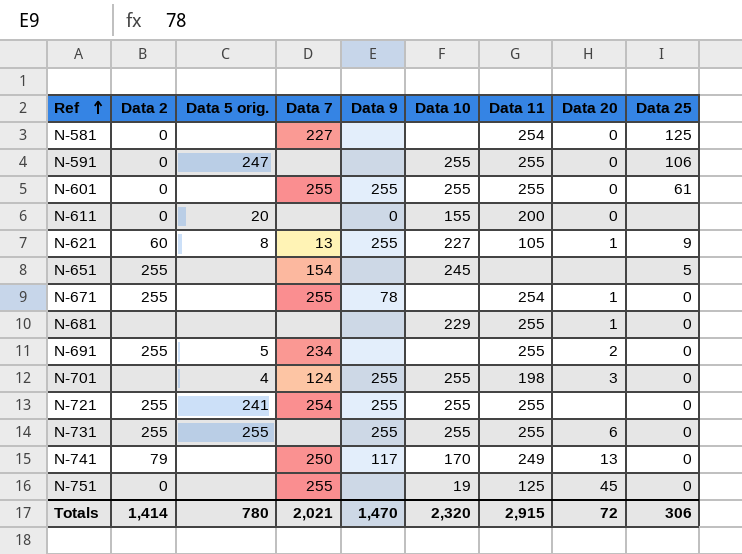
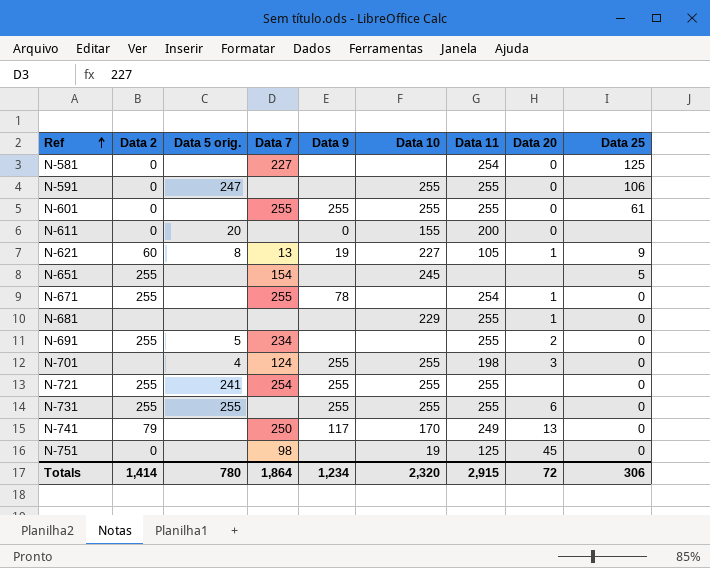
N-621 | Data 9: 255 -> 19
N-751 | Data 7: 255 -> 98
Totals | Data 7: 2,021 -> 1,864
Totals | Data 9: 1,470 -> 1,234

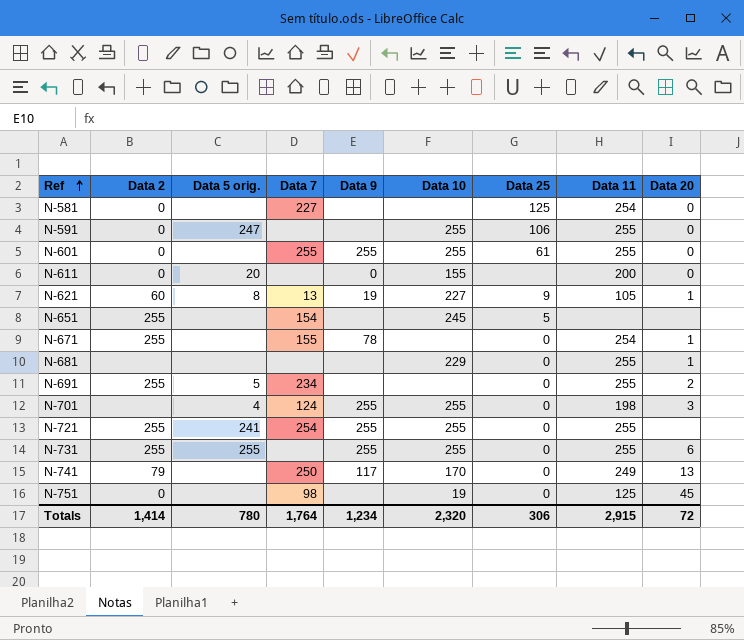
column Data 25 | position: 9 -> 7
N-671 | Data 7: 255 -> 155
Totals | Data 7: 1,864 -> 1,764

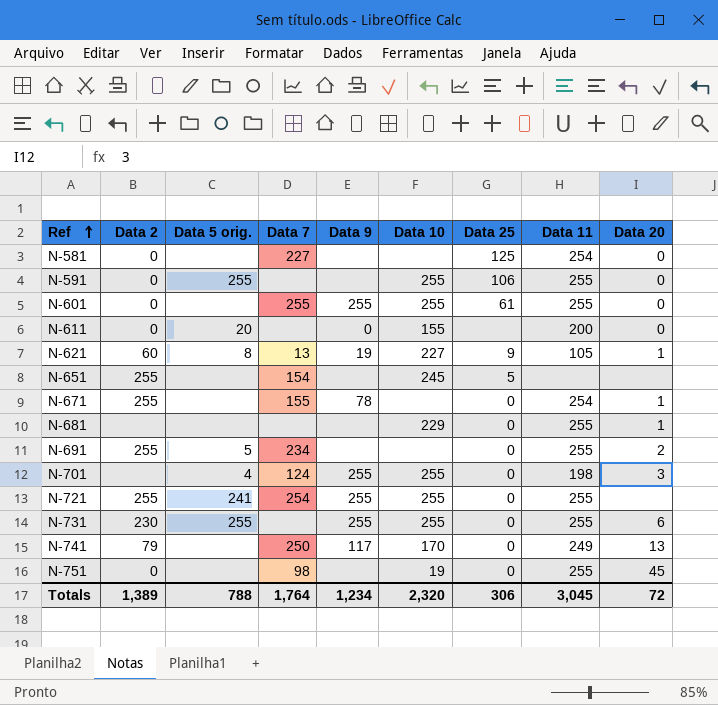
N-591 | Data 5 orig.: 247 -> 255
N-731 | Data 2: 255 -> 230
N-751 | Data 11: 125 -> 255
Totals | Data 2: 1,414 -> 1,389
Totals | Data 5 orig.: 780 -> 788
Totals | Data 11: 2,915 -> 3,045

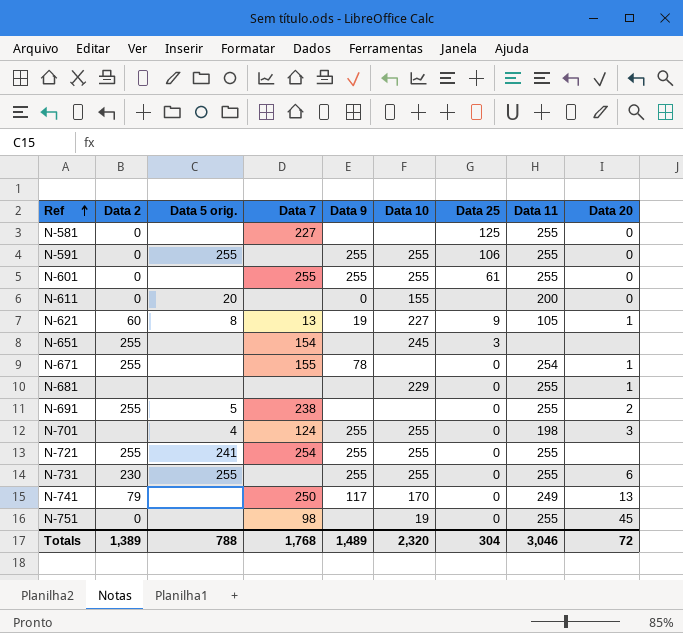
N-581 | Data 11: 254 -> 255
N-591 | Data 9: none -> 255
N-651 | Data 25: 5 -> 3
N-691 | Data 7: 234 -> 238
Totals | Data 7: 1,764 -> 1,768
Totals | Data 9: 1,234 -> 1,489
Totals | Data 25: 306 -> 304
Totals | Data 11: 3,045 -> 3,046

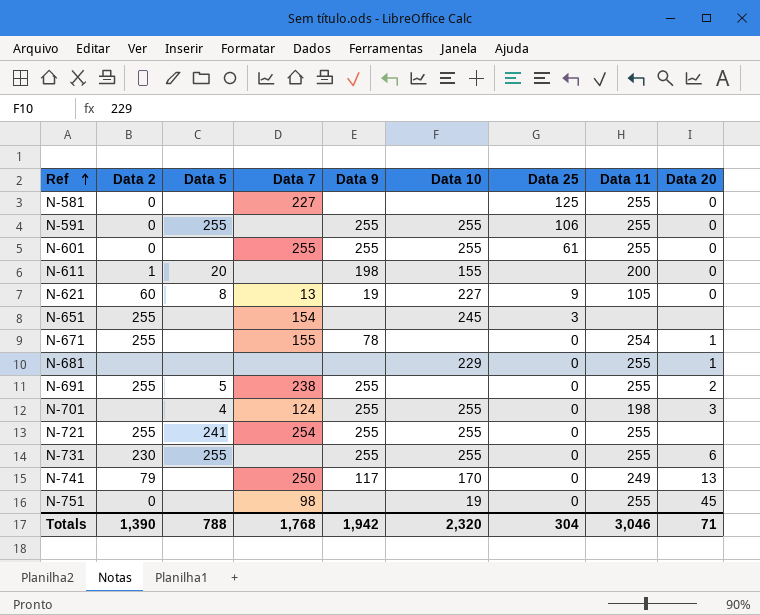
column name: Data 5 orig. -> Data 5
N-611 | Data 2: 0 -> 1
N-611 | Data 9: 0 -> 198
N-621 | Data 20: 1 -> 0
N-691 | Data 9: none -> 255
Totals | Data 2: 1,389 -> 1,390
Totals | Data 9: 1,489 -> 1,942
Totals | Data 20: 72 -> 71

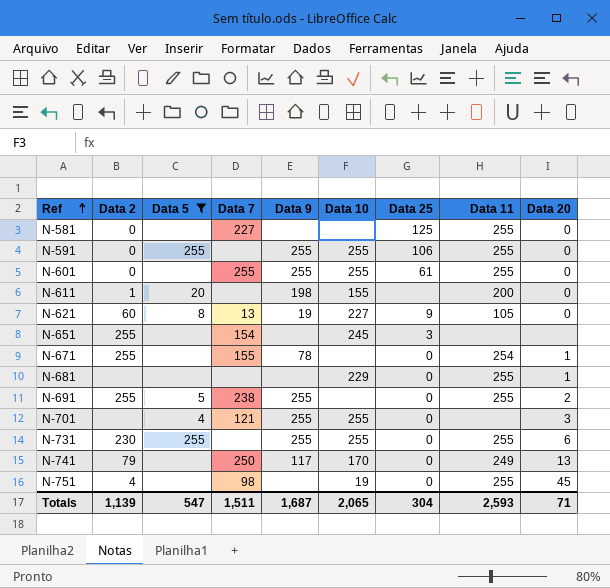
filter: none -> Data 5 != 241
N-701 | Data 7: 124 -> 121
N-701 | Data 11: 198 -> none
N-751 | Data 2: 0 -> 4
Totals | Data 2: 1,390 -> 1,139
Totals | Data 5: 788 -> 547
Totals | Data 7: 1,768 -> 1,511
Totals | Data 9: 1,942 -> 1,687
Totals | Data 10: 2,320 -> 2,065
Totals | Data 11: 3,046 -> 2,593

